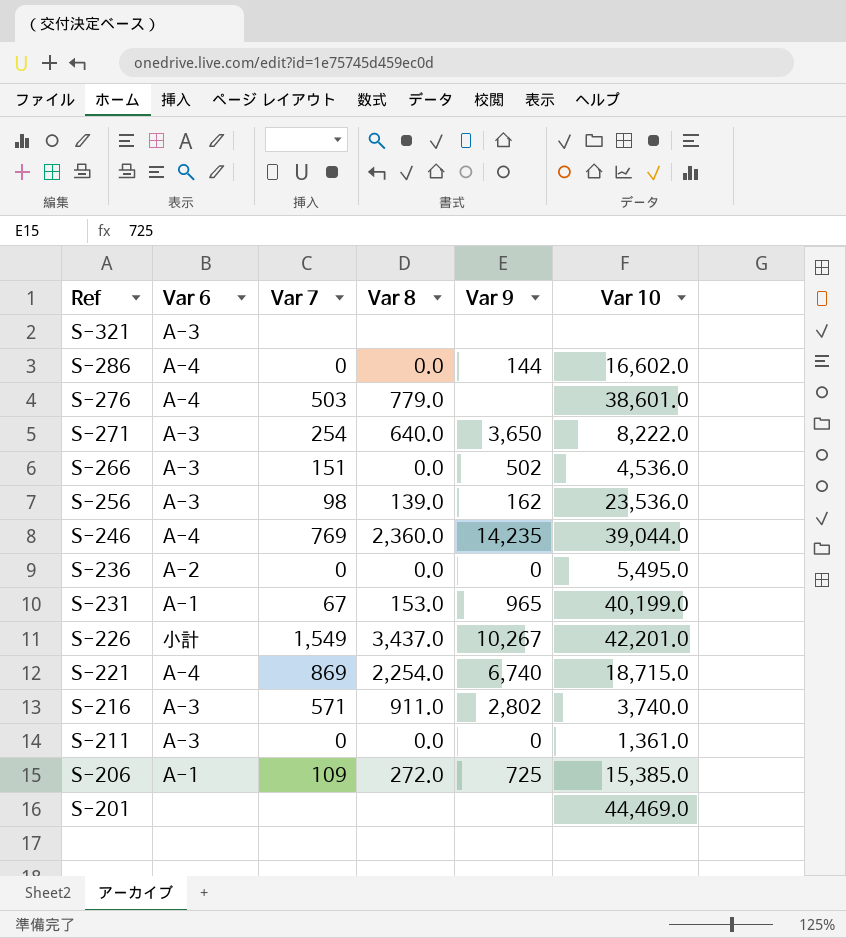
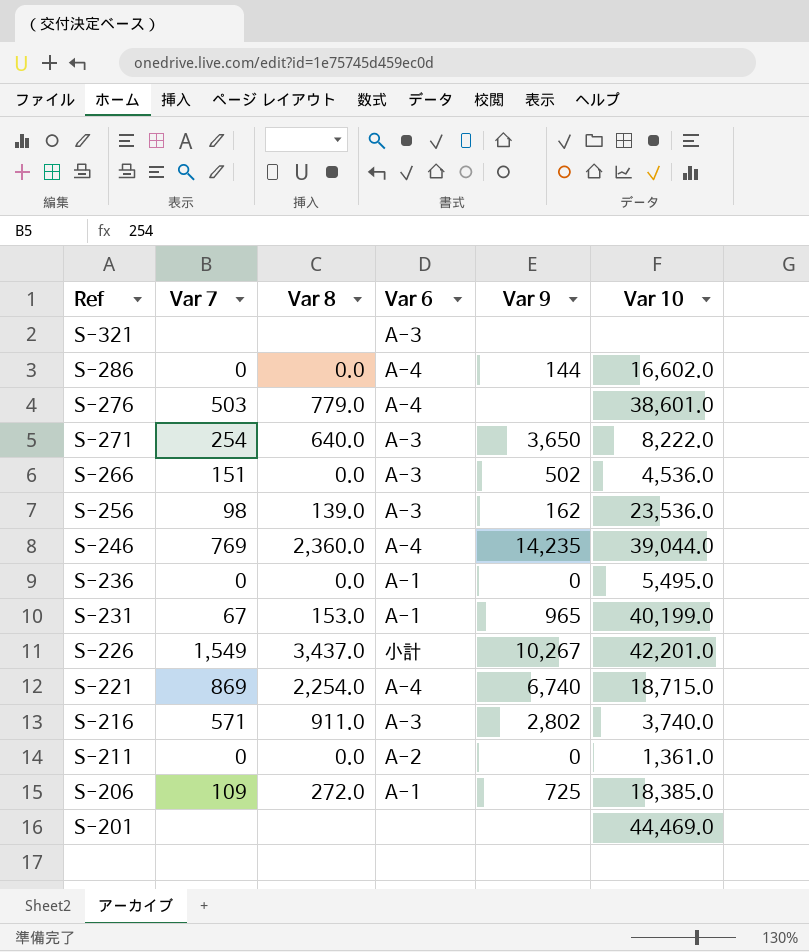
column Var 6 | position: 2 -> 4
S-236 | Var 6: A-2 -> A-1
S-211 | Var 6: A-3 -> A-2
S-206 | Var 10: 15,385.0 -> 18,385.0

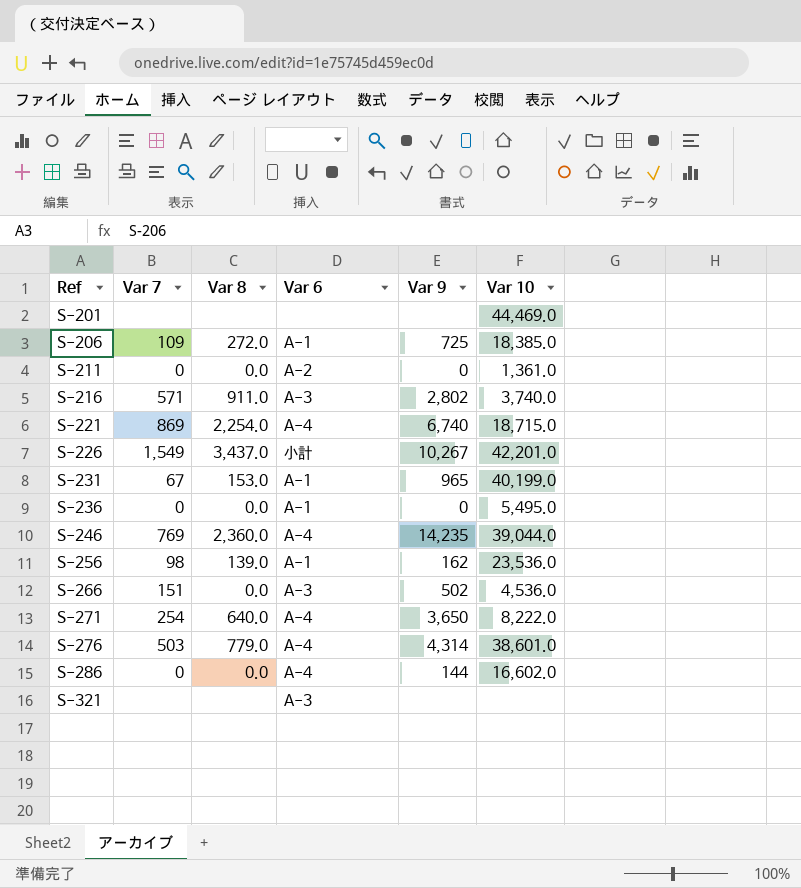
row order: Ref descending -> Ref ascending
S-256 | Var 6: A-3 -> A-1
S-271 | Var 6: A-3 -> A-4
S-276 | Var 9: none -> 4,314

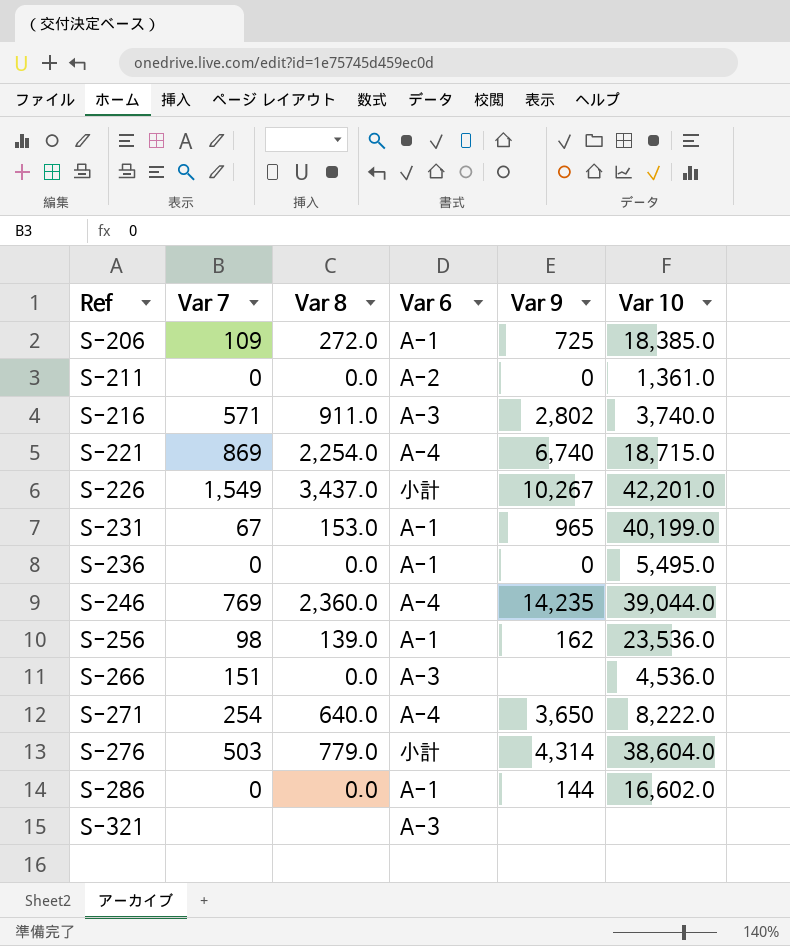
row S-201: none | none | none | none | 44,469.0 -> none
S-266 | Var 9: 502 -> none
S-276 | Var 6: A-4 -> 小計
S-276 | Var 10: 38,601.0 -> 38,604.0
S-286 | Var 6: A-4 -> A-1

